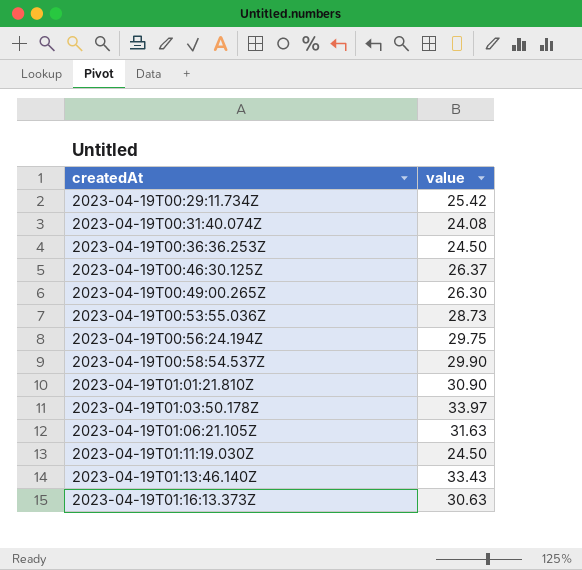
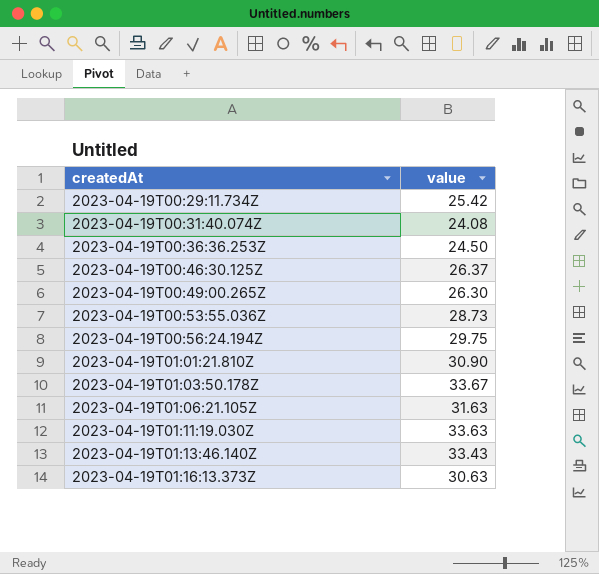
row 2023-04-19T00:58:54.537Z: 29.90 -> none
2023-04-19T01:03:50.178Z | value: 33.97 -> 33.67
2023-04-19T01:11:19.030Z | value: 24.50 -> 33.63

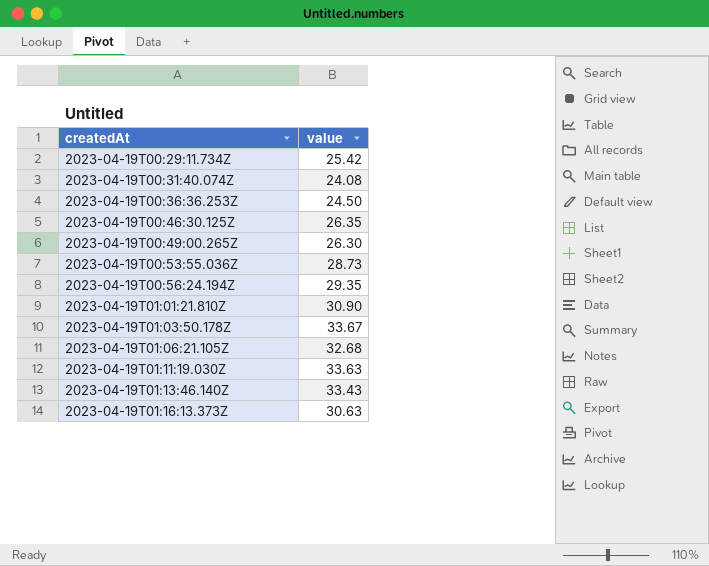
2023-04-19T00:46:30.125Z | value: 26.37 -> 26.35
2023-04-19T00:56:24.194Z | value: 29.75 -> 29.35
2023-04-19T01:06:21.105Z | value: 31.63 -> 32.68

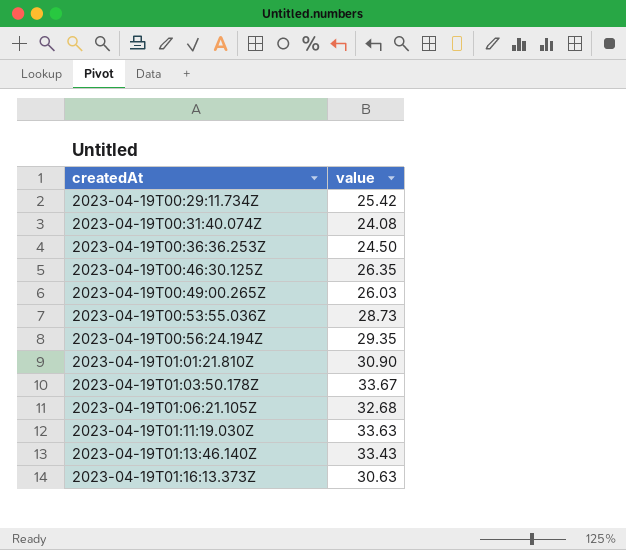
2023-04-19T00:49:00.265Z | value: 26.30 -> 26.03

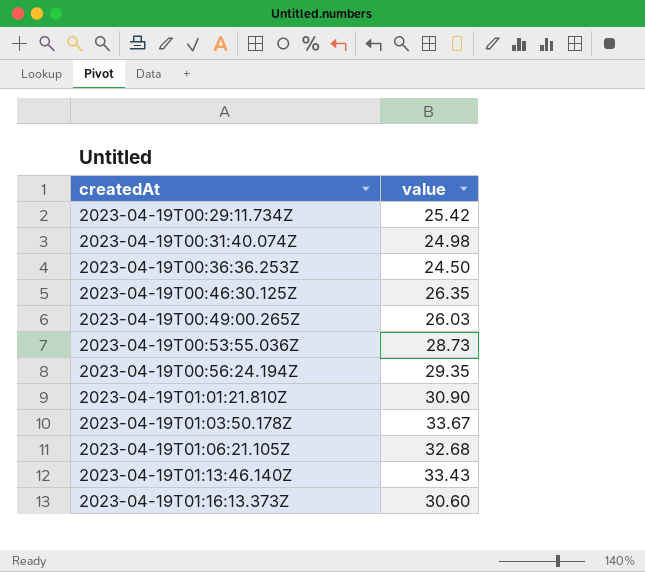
row 2023-04-19T01:11:19.030Z: 33.63 -> none
2023-04-19T00:31:40.074Z | value: 24.08 -> 24.98
2023-04-19T01:16:13.373Z | value: 30.63 -> 30.60

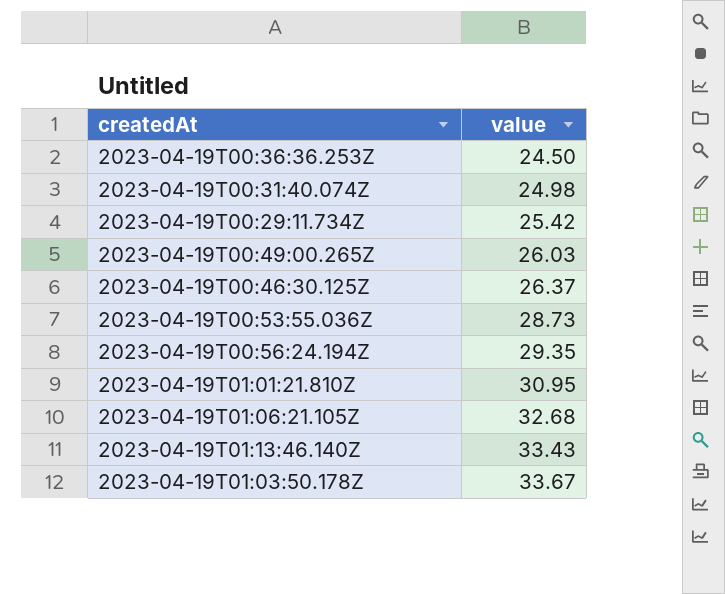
row order: createdAt ascending -> value ascending
row 2023-04-19T01:16:13.373Z: 30.60 -> none
2023-04-19T00:46:30.125Z | value: 26.35 -> 26.37
2023-04-19T01:01:21.810Z | value: 30.90 -> 30.95

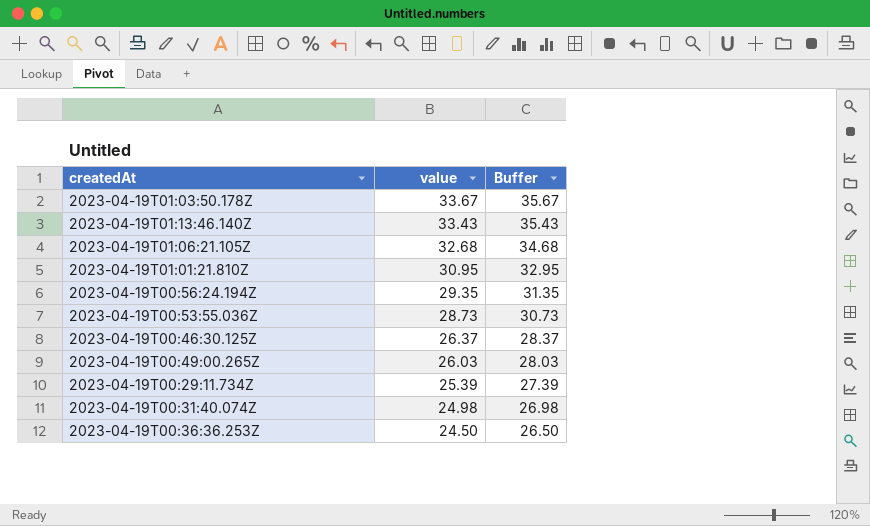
row order: value ascending -> value descending
column Buffer | formula: none -> [value] + 2
2023-04-19T00:29:11.734Z | value: 25.42 -> 25.39

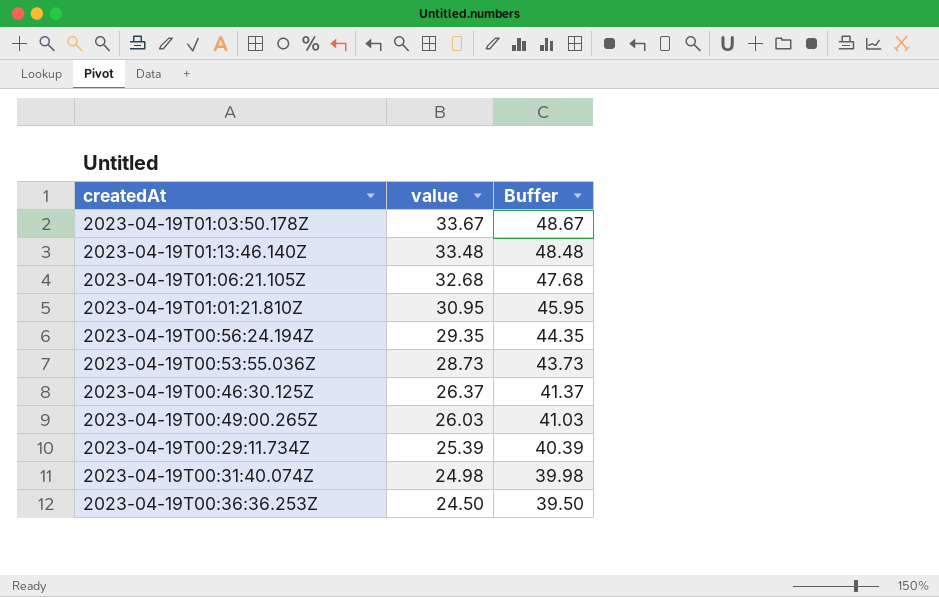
column Buffer | formula: [value] + 2 -> [value] + 15
2023-04-19T01:13:46.140Z | value: 33.43 -> 33.48

